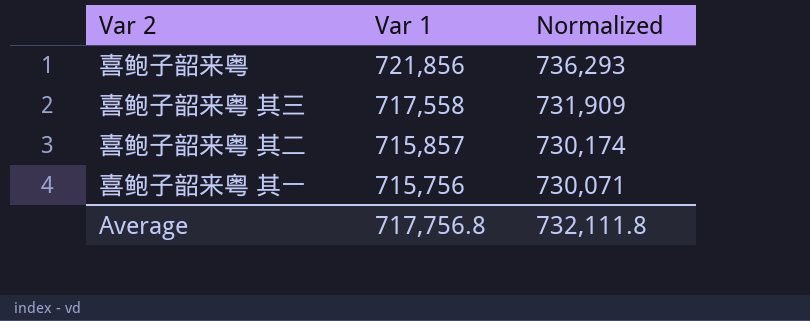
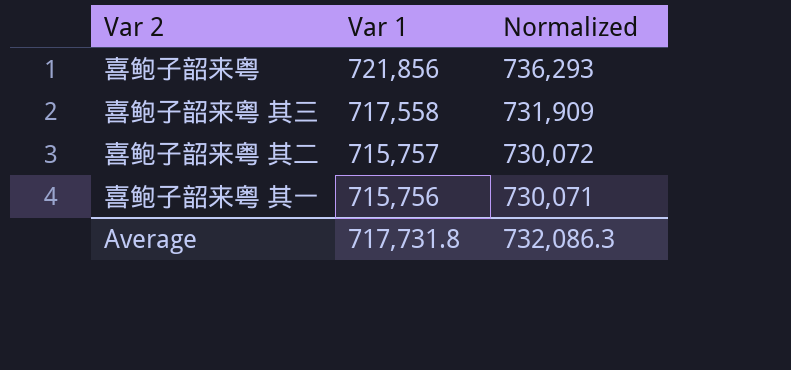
喜鲍子韶来粤 其二 | Var 1: 715,857 -> 715,757
喜鲍子韶来粤 其二 | Normalized: 730,174 -> 730,072
Average | Var 1: 717,756.8 -> 717,731.8
Average | Normalized: 732,111.8 -> 732,086.3

